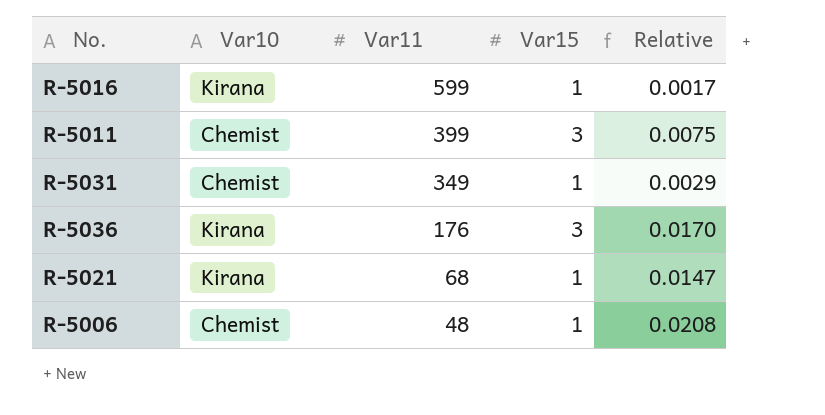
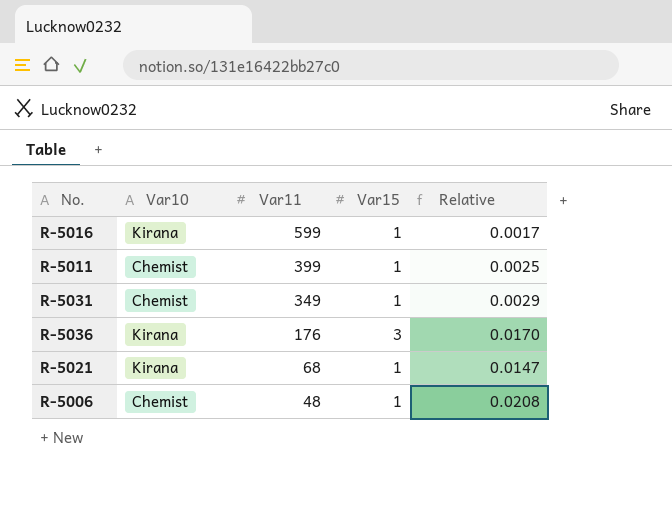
R-5011 | Var15: 3 -> 1
R-5011 | Relative: 0.0075 -> 0.0025

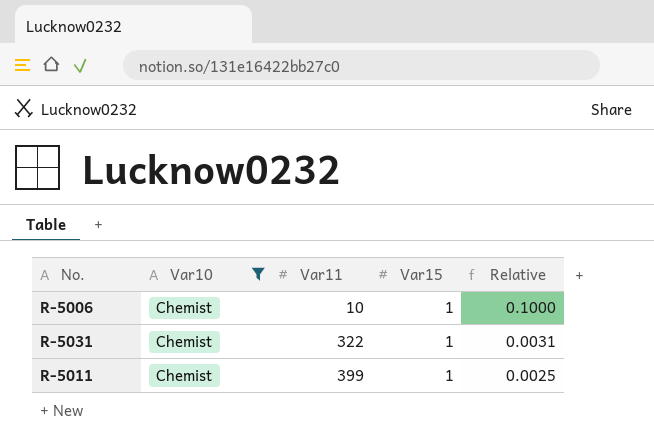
filter: none -> Var10 = Chemist
row order: Var11 descending -> Var11 ascending
R-5006 | Var11: 48 -> 10
R-5006 | Relative: 0.0208 -> 0.1000
R-5031 | Var11: 349 -> 322
R-5031 | Relative: 0.0029 -> 0.0031

